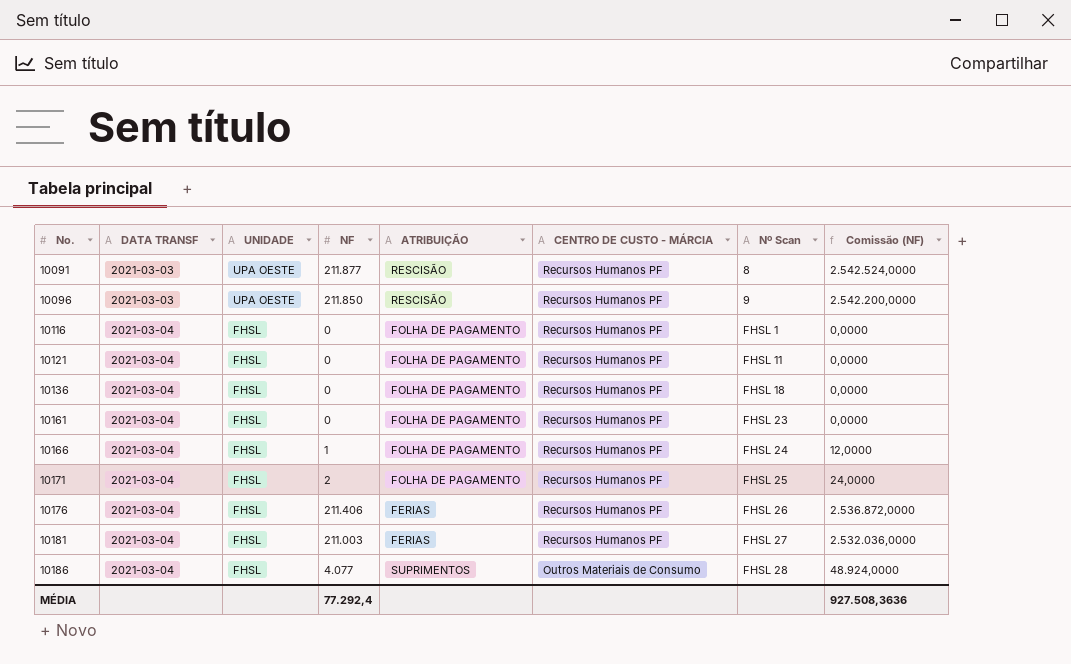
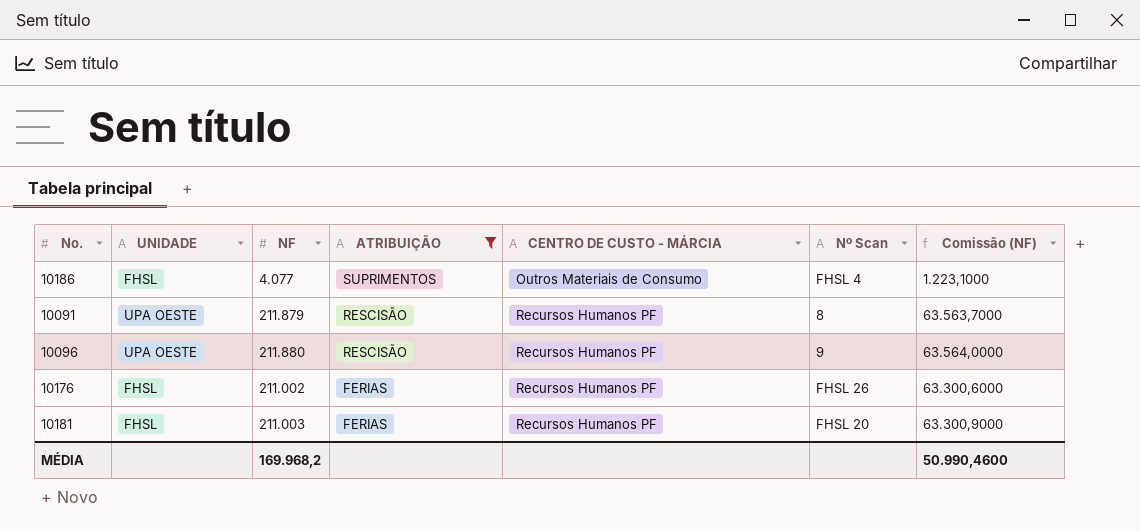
filter: none -> ATRIBUIÇÃO != FOLHA DE PAGAMENTO
row order: No. ascending -> ATRIBUIÇÃO descending
column DATA TRANSF | position: 2 -> none
column Comissão (NF) | formula: [NF] * 12 -> [NF] * 0,3
10186 | Nº Scan: FHSL 28 -> FHSL 4
10091 | NF: 211.877 -> 211.879
10096 | NF: 211.850 -> 211.880
10176 | NF: 211.406 -> 211.002
10181 | Nº Scan: FHSL 27 -> FHSL 20
MÉDIA | NF: 77.292,4 -> 169.968,2
MÉDIA | Comissão (NF): 927.508,3636 -> 50.990,4600

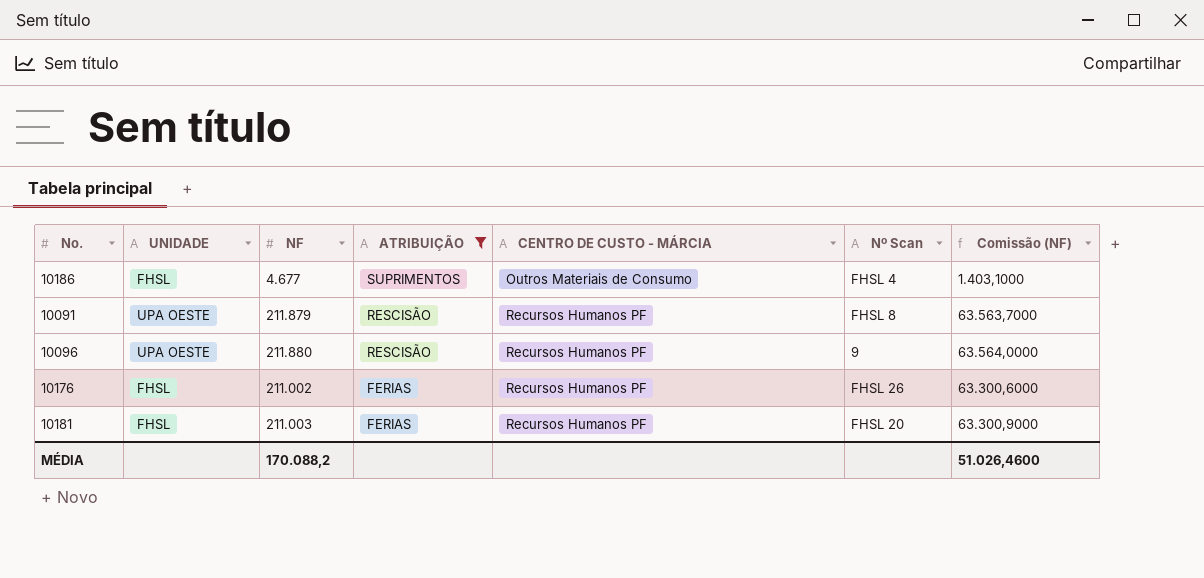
10186 | NF: 4.077 -> 4.677
10186 | Comissão (NF): 1.223,1000 -> 1.403,1000
10091 | Nº Scan: 8 -> FHSL 8
MÉDIA | NF: 169.968,2 -> 170.088,2
MÉDIA | Comissão (NF): 50.990,4600 -> 51.026,4600

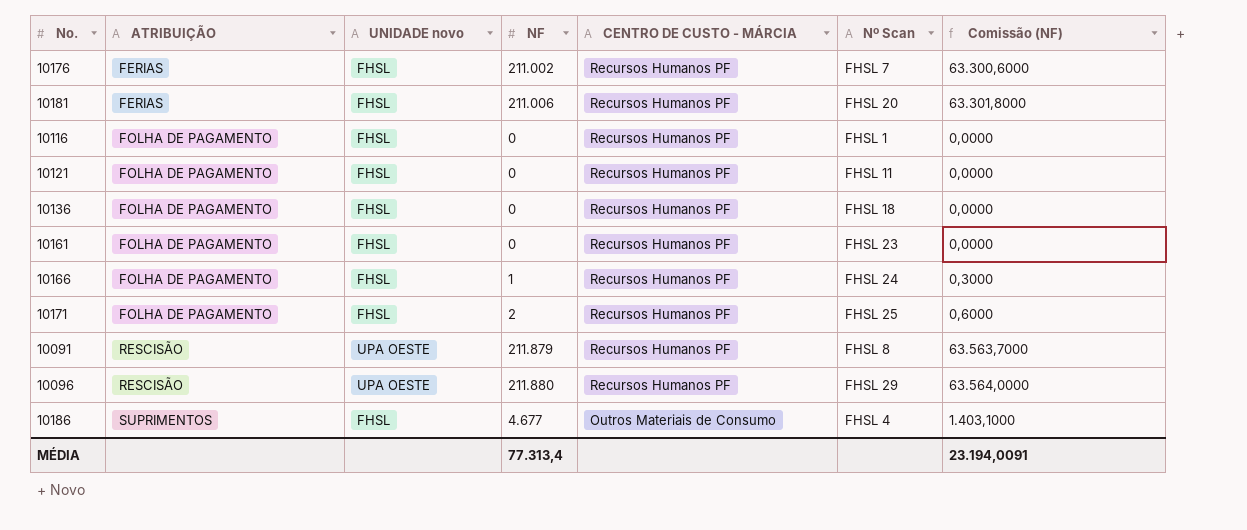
filter: ATRIBUIÇÃO != FOLHA DE PAGAMENTO -> none
row order: ATRIBUIÇÃO descending -> ATRIBUIÇÃO ascending
column ATRIBUIÇÃO | position: 4 -> 2
column name: UNIDADE -> UNIDADE novo
10176 | Nº Scan: FHSL 26 -> FHSL 7
10181 | NF: 211.003 -> 211.006
10181 | Comissão (NF): 63.300,9000 -> 63.301,8000
10096 | Nº Scan: 9 -> FHSL 29
MÉDIA | NF: 170.088,2 -> 77.313,4
MÉDIA | Comissão (NF): 51.026,4600 -> 23.194,0091

